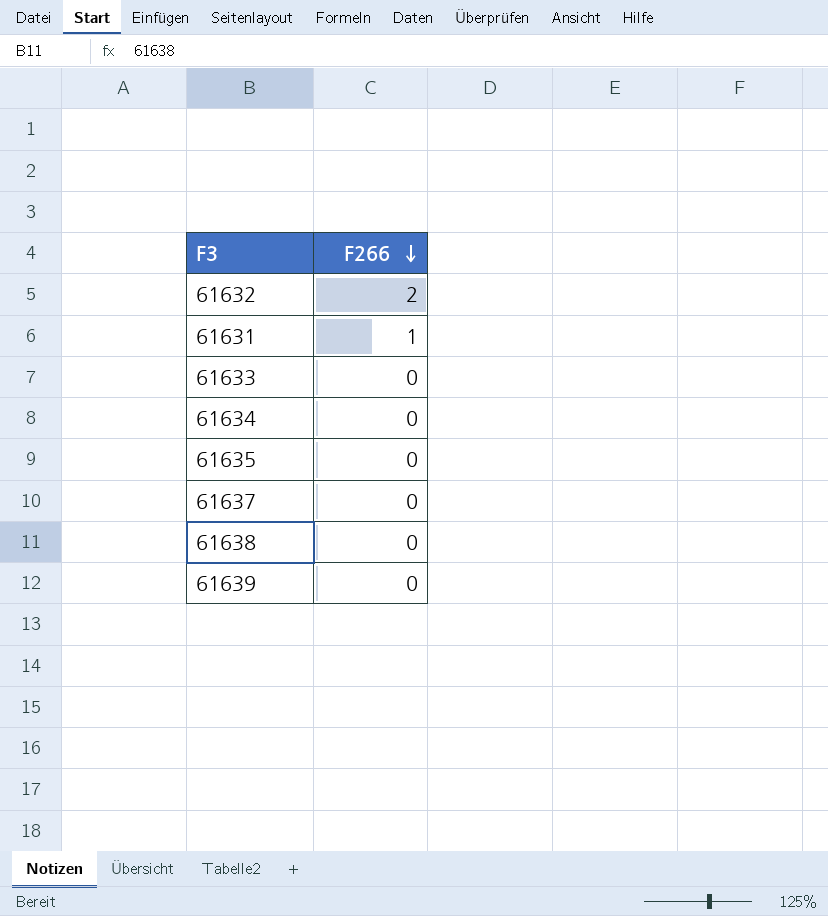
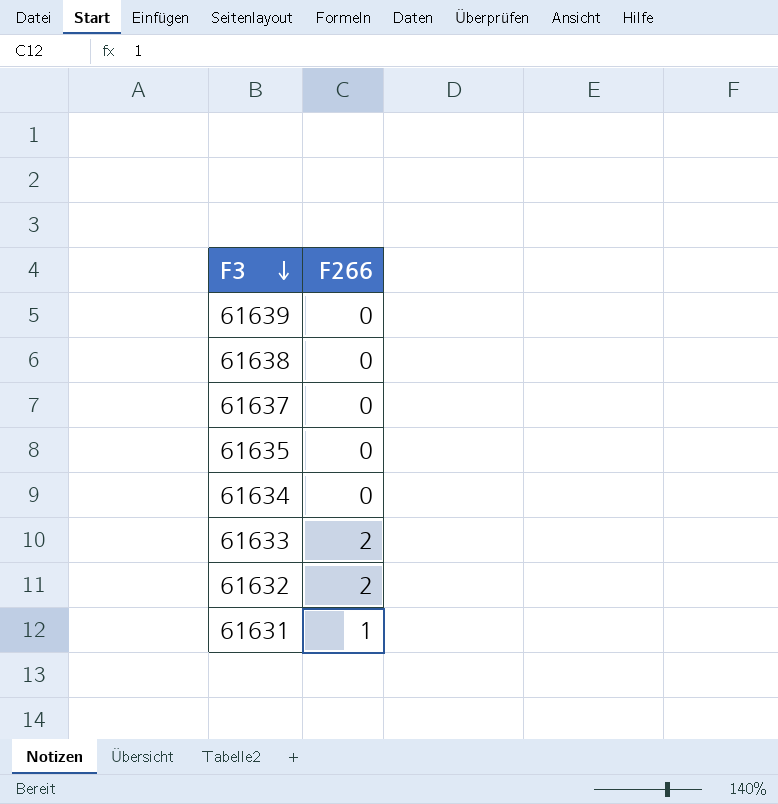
row order: F266 descending -> F3 descending
61633 | F266: 0 -> 2

